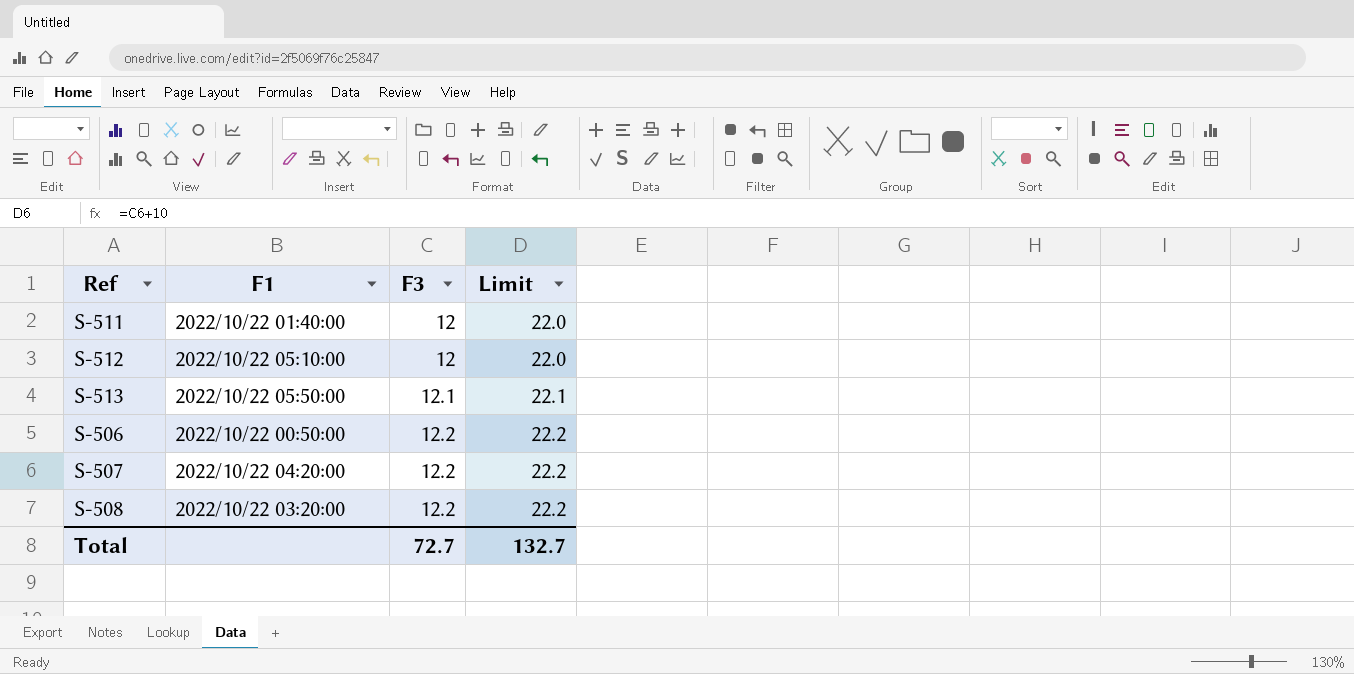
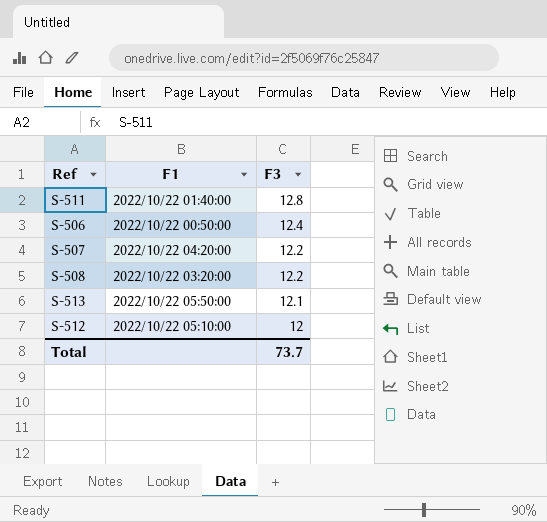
row order: F3 ascending -> F3 descending
column Limit | formula: [F3] + 10 -> none
S-511 | F3: 12 -> 12.8
S-506 | F3: 12.2 -> 12.4
Total | F3: 72.7 -> 73.7

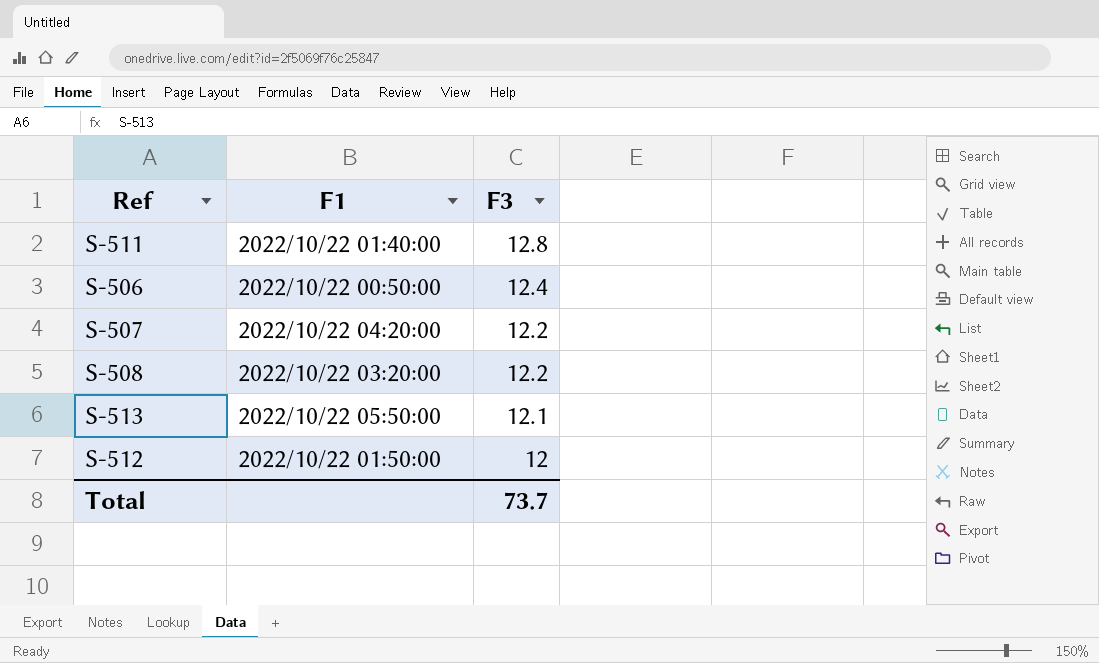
S-512 | F1: 2022/10/22 05:10:00 -> 2022/10/22 01:50:00

